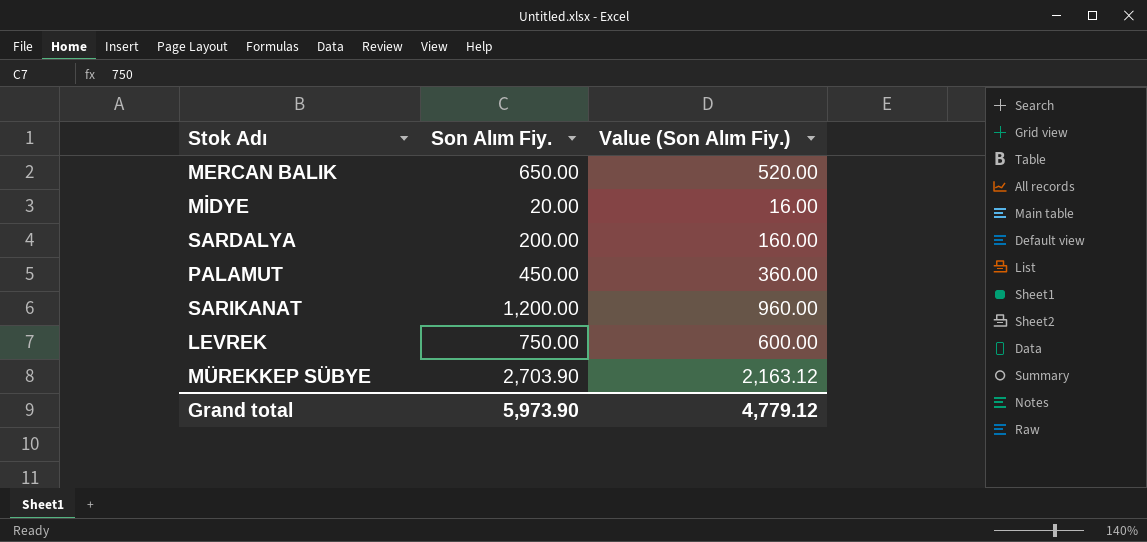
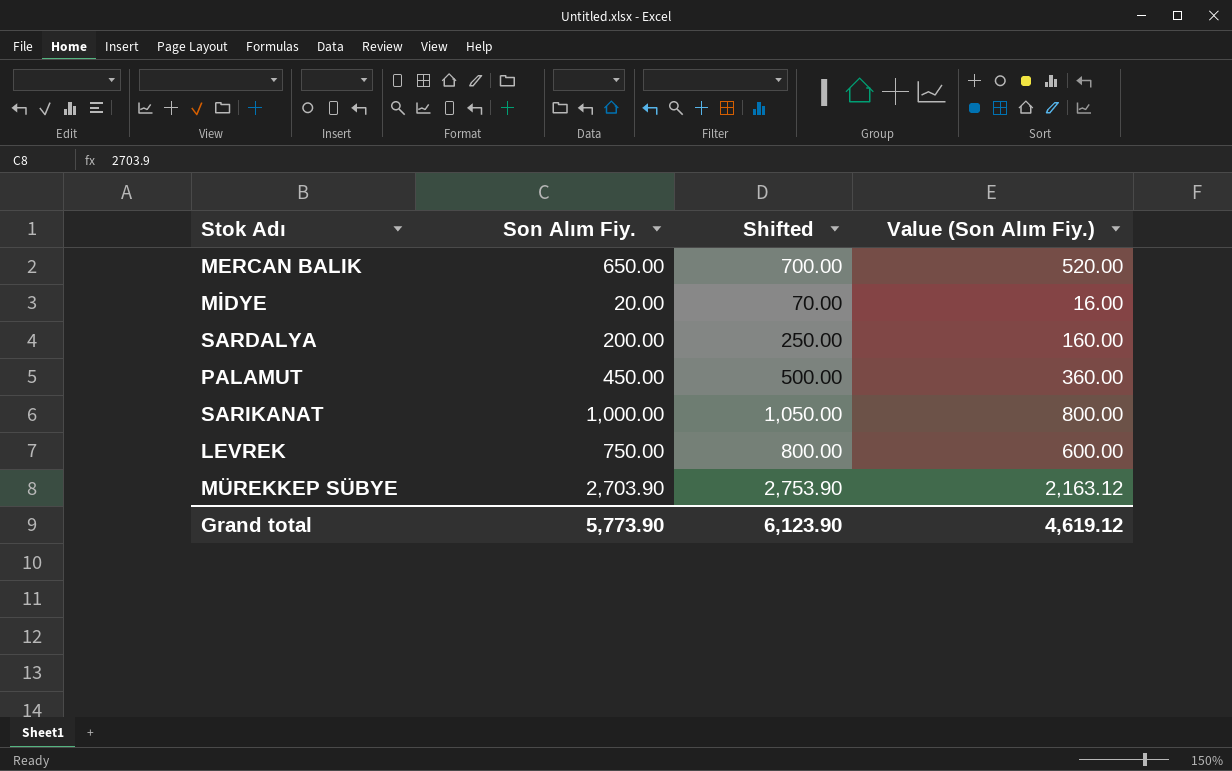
column Shifted | formula: none -> [Son Alım Fiy.] + 50
SARIKANAT | Son Alım Fiy.: 1,200.00 -> 1,000.00
SARIKANAT | Value (Son Alım Fiy.): 960.00 -> 800.00
Grand total | Son Alım Fiy.: 5,973.90 -> 5,773.90
Grand total | Value (Son Alım Fiy.): 4,779.12 -> 4,619.12

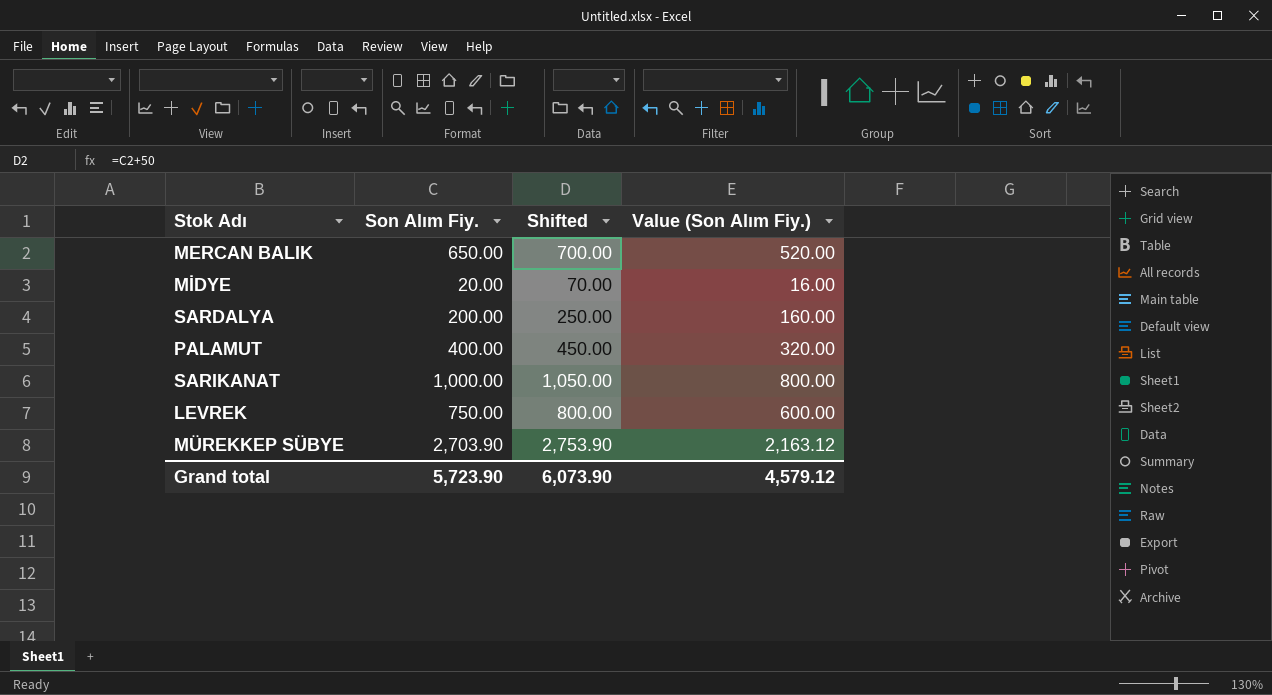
PALAMUT | Son Alım Fiy.: 450.00 -> 400.00
PALAMUT | Shifted: 500.00 -> 450.00
PALAMUT | Value (Son Alım Fiy.): 360.00 -> 320.00
Grand total | Son Alım Fiy.: 5,773.90 -> 5,723.90
Grand total | Shifted: 6,123.90 -> 6,073.90
Grand total | Value (Son Alım Fiy.): 4,619.12 -> 4,579.12

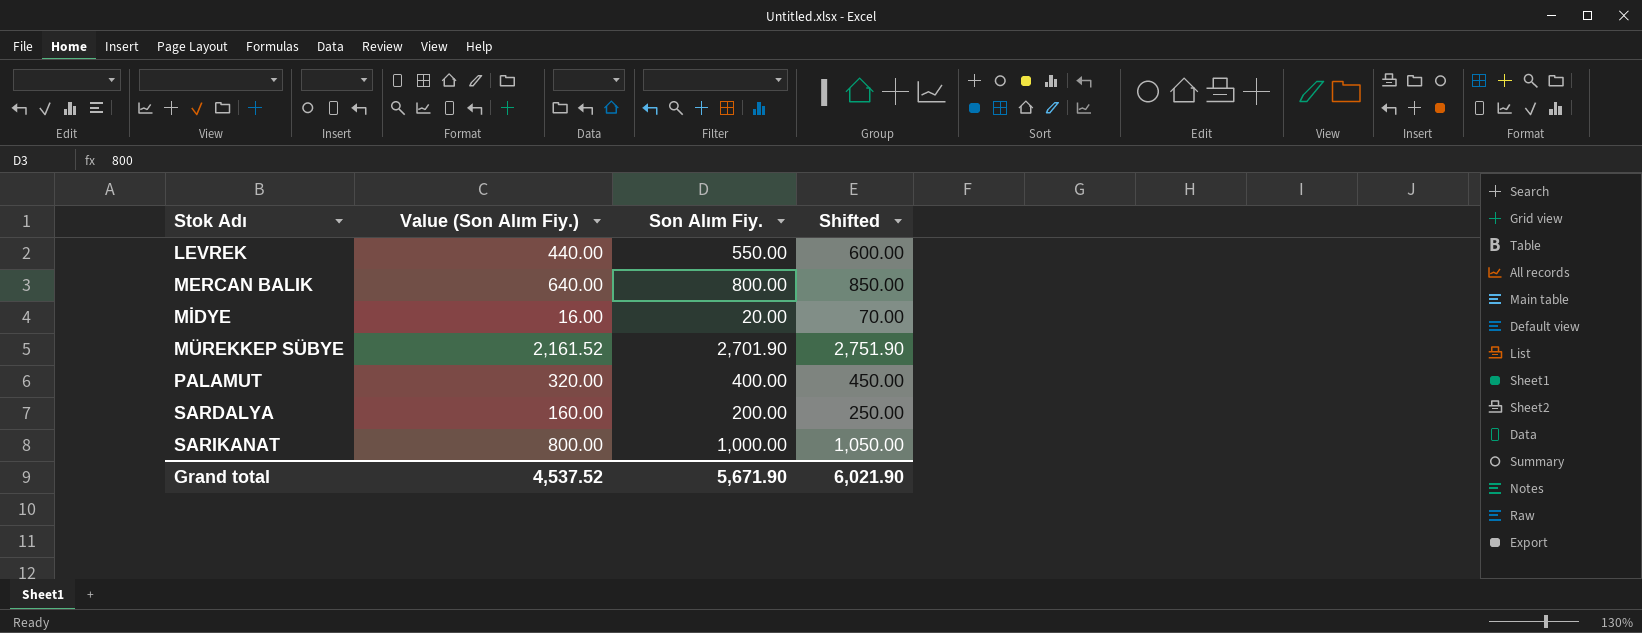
row order: none -> Stok Adı ascending
column Value (Son Alım Fiy.) | position: 4 -> 2
LEVREK | Value (Son Alım Fiy.): 600.00 -> 440.00
LEVREK | Son Alım Fiy.: 750.00 -> 550.00
LEVREK | Shifted: 800.00 -> 600.00
MERCAN BALIK | Value (Son Alım Fiy.): 520.00 -> 640.00
MERCAN BALIK | Son Alım Fiy.: 650.00 -> 800.00
MERCAN BALIK | Shifted: 700.00 -> 850.00
MÜREKKEP SÜBYE | Value (Son Alım Fiy.): 2,163.12 -> 2,161.52
MÜREKKEP SÜBYE | Son Alım Fiy.: 2,703.90 -> 2,701.90
MÜREKKEP SÜBYE | Shifted: 2,753.90 -> 2,751.90
Grand total | Value (Son Alım Fiy.): 4,579.12 -> 4,537.52
Grand total | Son Alım Fiy.: 5,723.90 -> 5,671.90
Grand total | Shifted: 6,073.90 -> 6,021.90

